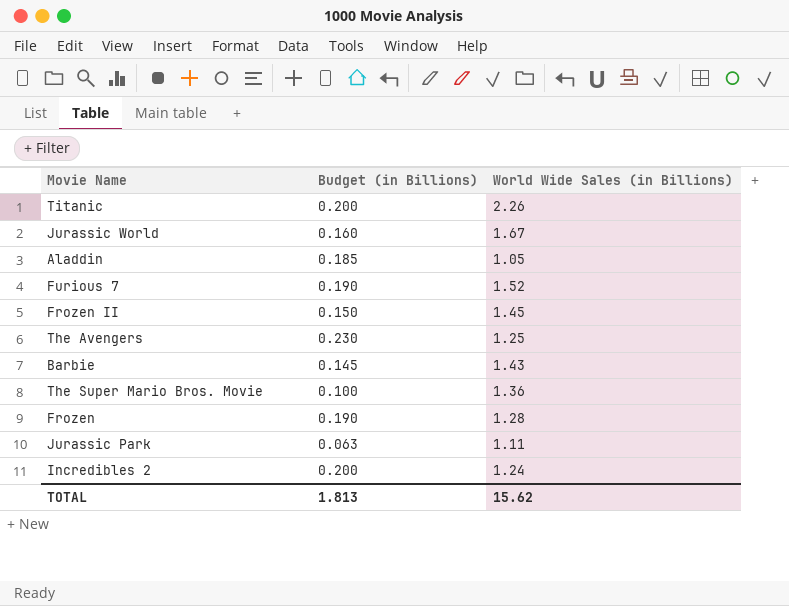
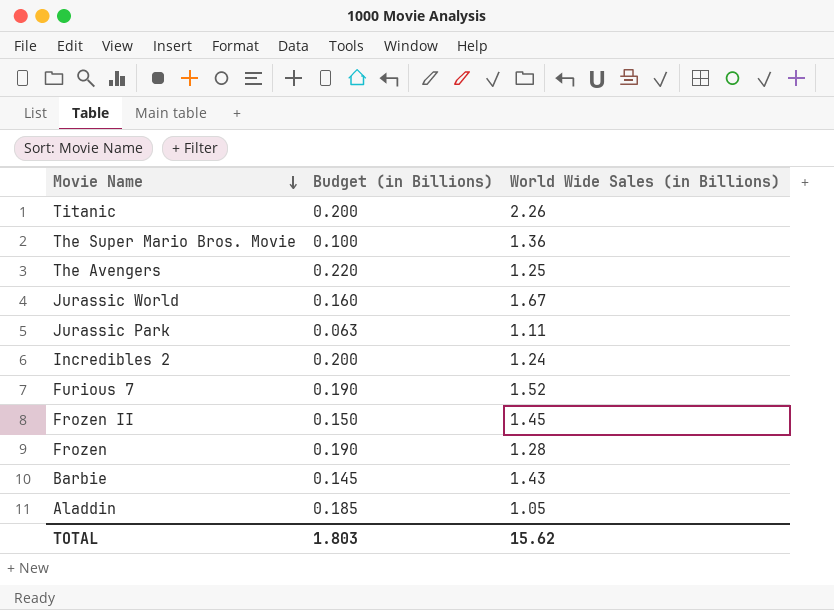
row order: none -> Movie Name descending
The Avengers | Budget (in Billions): 0.230 -> 0.220
TOTAL | Budget (in Billions): 1.813 -> 1.803

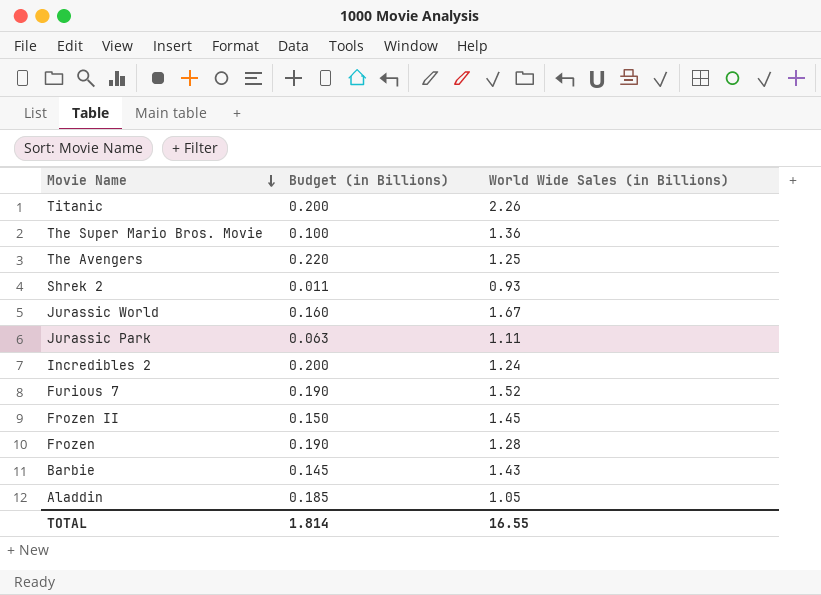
row Shrek 2: none -> 0.011 | 0.93
TOTAL | Budget (in Billions): 1.803 -> 1.814
TOTAL | World Wide Sales (in Billions): 15.62 -> 16.55

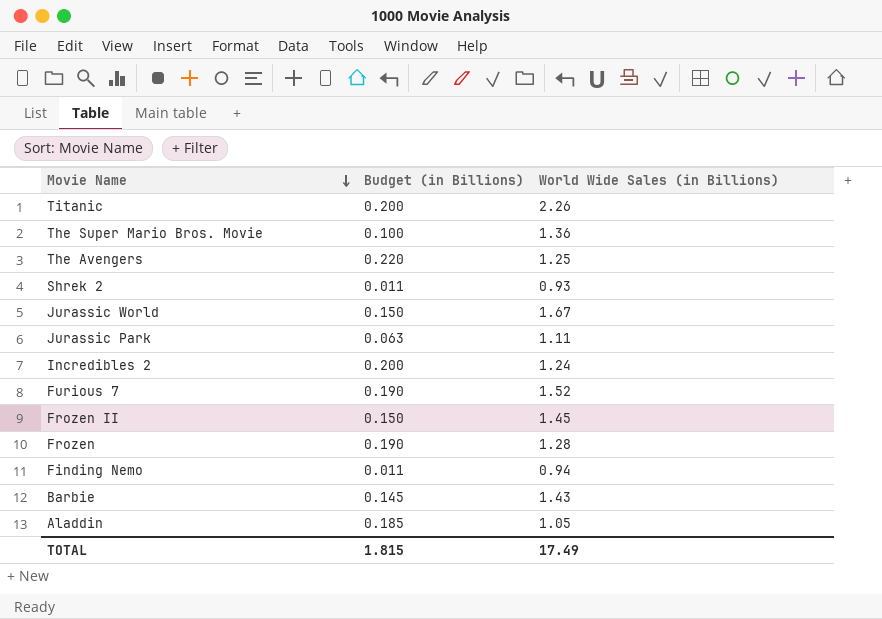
Jurassic World | Budget (in Billions): 0.160 -> 0.150
row Finding Nemo: none -> 0.011 | 0.94
TOTAL | Budget (in Billions): 1.814 -> 1.815
TOTAL | World Wide Sales (in Billions): 16.55 -> 17.49

